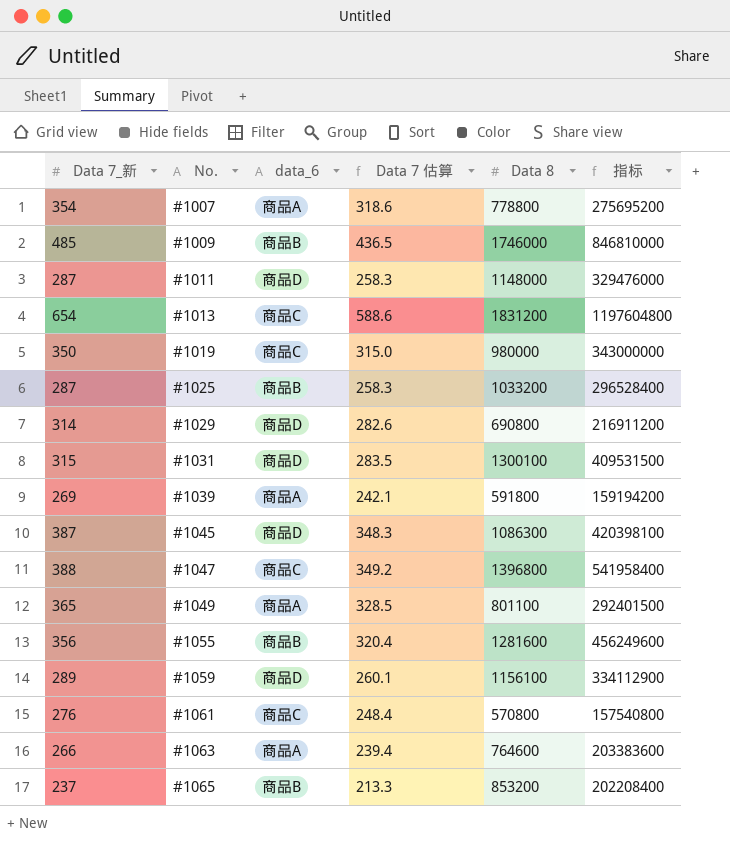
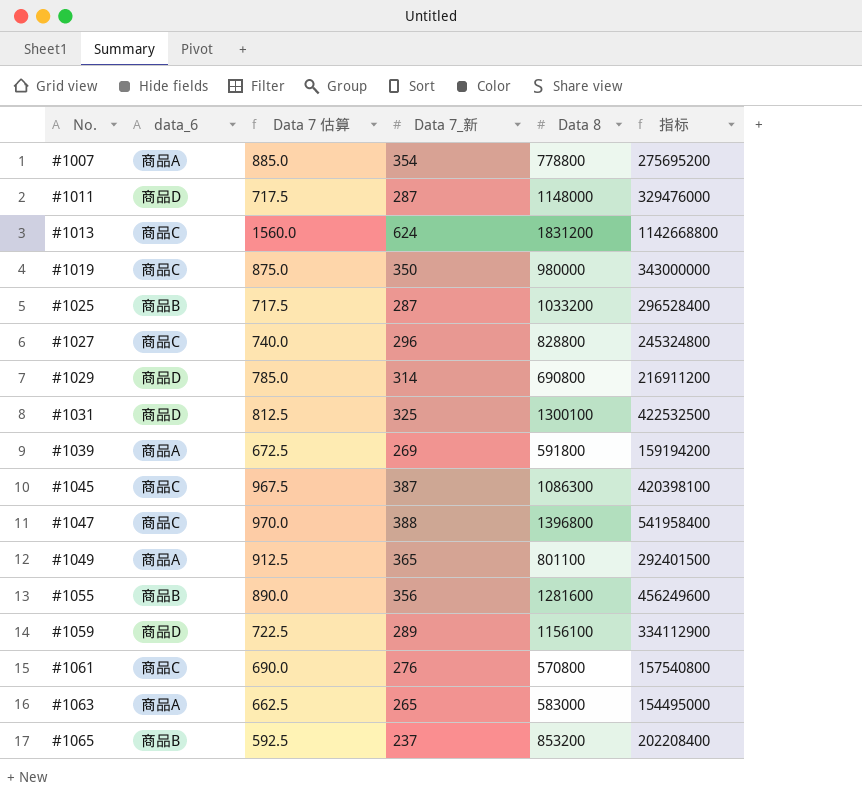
column Data 7 估算 | formula: [Data 7_新] * 0.9 -> [Data 7_新] * 2.5
column Data 7_新 | position: 1 -> 4
row #1009: 485 | 商品B | 436.5 | 1746000 | 846810000 -> none
#1013 | Data 7_新: 654 -> 624
#1013 | 指标: 1197604800 -> 1142668800
row #1027: none -> 商品C | 740.0 | 296 | 828800 | 245324800
#1031 | Data 7_新: 315 -> 325
#1031 | 指标: 409531500 -> 422532500
#1045 | data_6: 商品D -> 商品C
#1063 | Data 7_新: 266 -> 265
#1063 | Data 8: 764600 -> 583000
#1063 | 指标: 203383600 -> 154495000

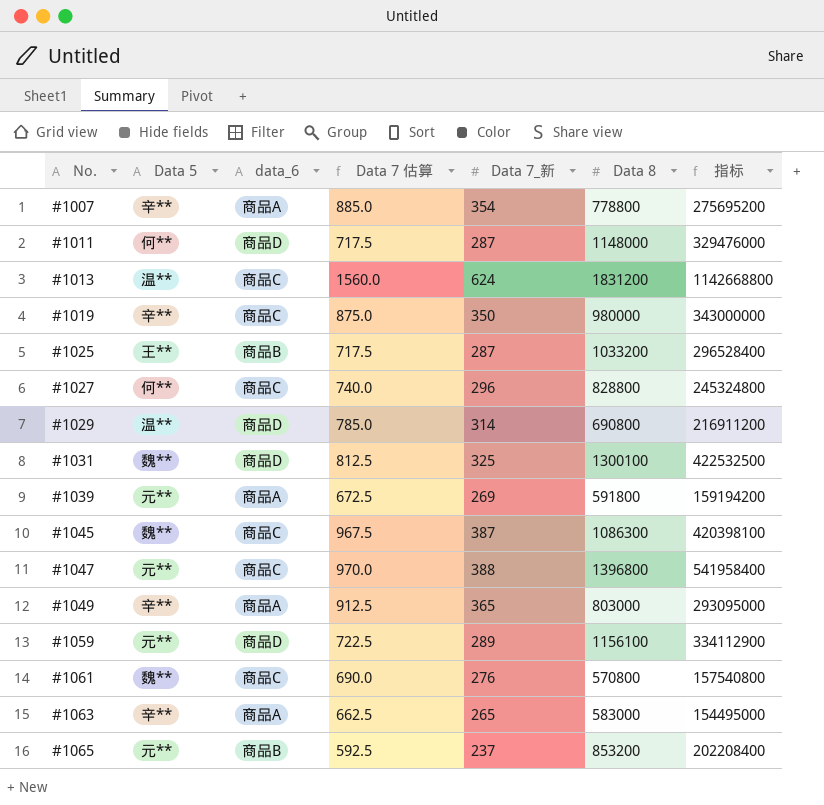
column Data 5 | position: none -> 2
row #1055: 商品B | 890.0 | 356 | 1281600 | 456249600 -> none
#1049 | Data 8: 801100 -> 803000
#1049 | 指标: 292401500 -> 293095000

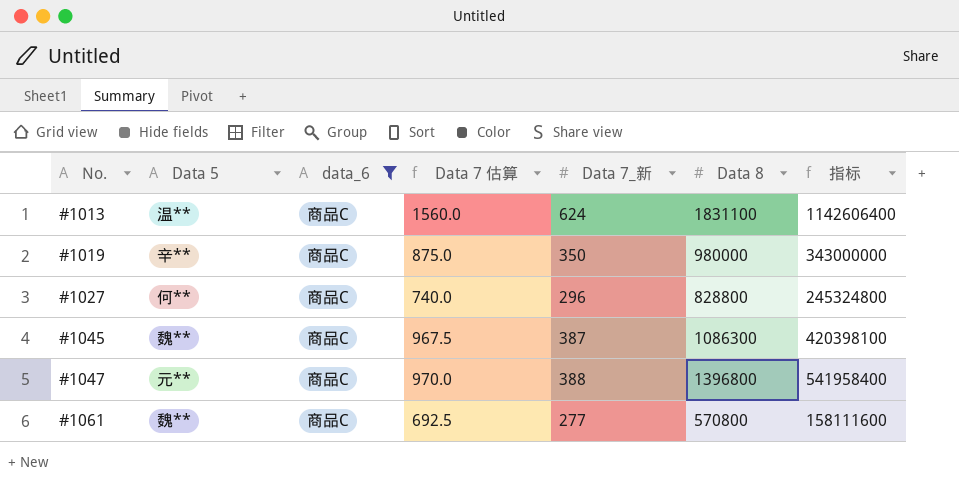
filter: none -> data_6 = 商品C
#1013 | Data 8: 1831200 -> 1831100
#1013 | 指标: 1142668800 -> 1142606400
#1061 | Data 7 估算: 690.0 -> 692.5
#1061 | Data 7_新: 276 -> 277
#1061 | 指标: 157540800 -> 158111600

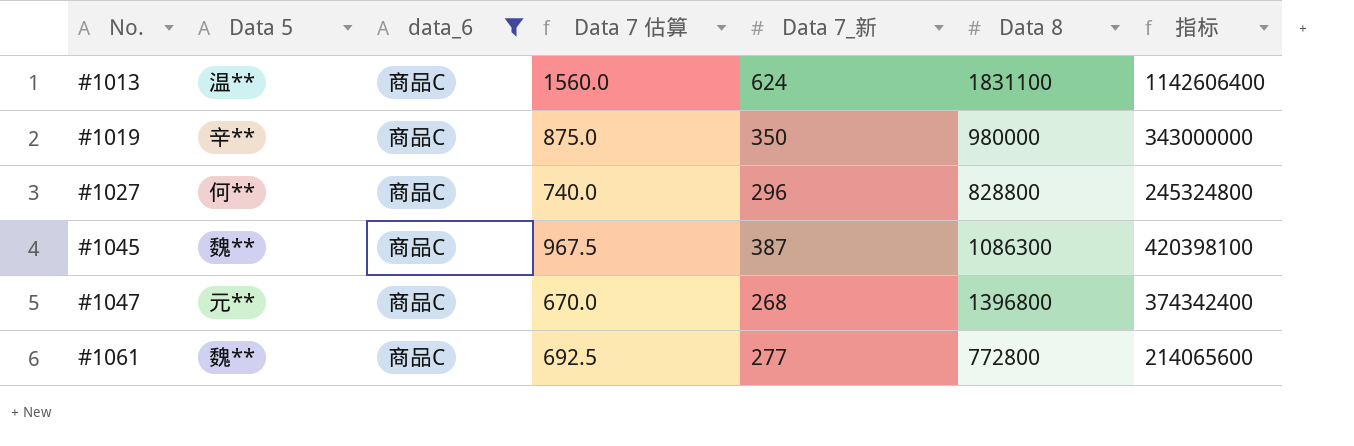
#1047 | Data 7 估算: 970.0 -> 670.0
#1047 | Data 7_新: 388 -> 268
#1047 | 指标: 541958400 -> 374342400
#1061 | Data 8: 570800 -> 772800
#1061 | 指标: 158111600 -> 214065600

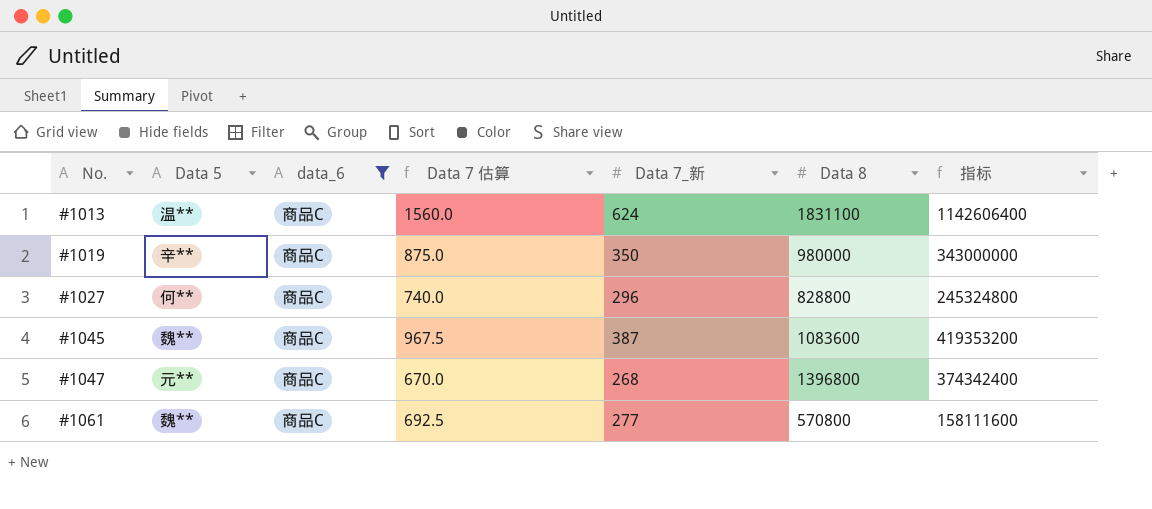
#1045 | Data 8: 1086300 -> 1083600
#1045 | 指标: 420398100 -> 419353200
#1061 | Data 8: 772800 -> 570800
#1061 | 指标: 214065600 -> 158111600

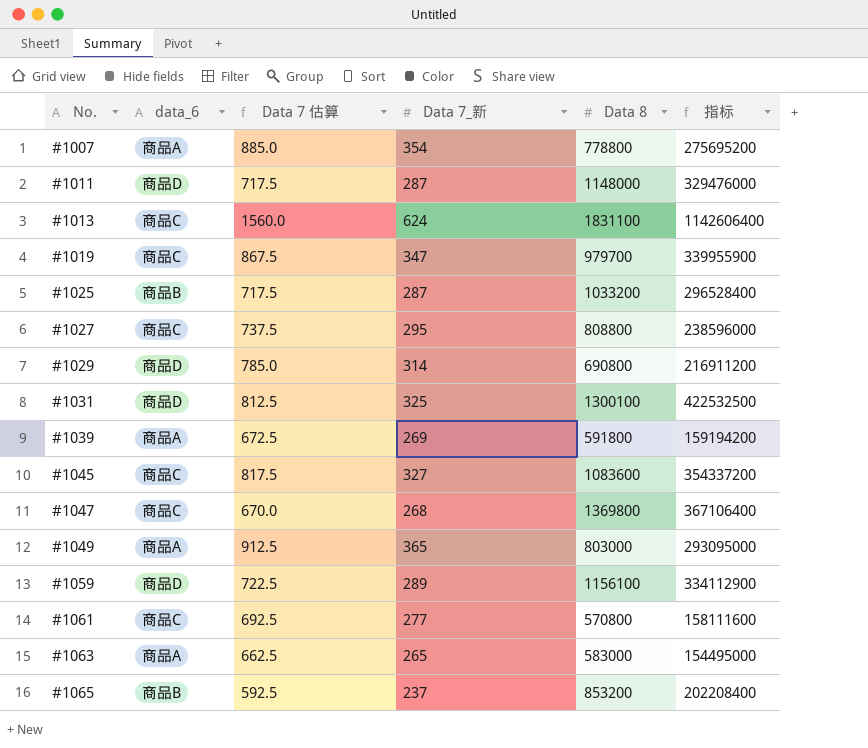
filter: data_6 = 商品C -> none
column Data 5 | position: 2 -> none
#1019 | Data 7 估算: 875.0 -> 867.5
#1019 | Data 7_新: 350 -> 347
#1019 | Data 8: 980000 -> 979700
#1019 | 指标: 343000000 -> 339955900
#1027 | Data 7 估算: 740.0 -> 737.5
#1027 | Data 7_新: 296 -> 295
#1027 | Data 8: 828800 -> 808800
#1027 | 指标: 245324800 -> 238596000
#1045 | Data 7 估算: 967.5 -> 817.5
#1045 | Data 7_新: 387 -> 327
#1045 | 指标: 419353200 -> 354337200
#1047 | Data 8: 1396800 -> 1369800
#1047 | 指标: 374342400 -> 367106400

